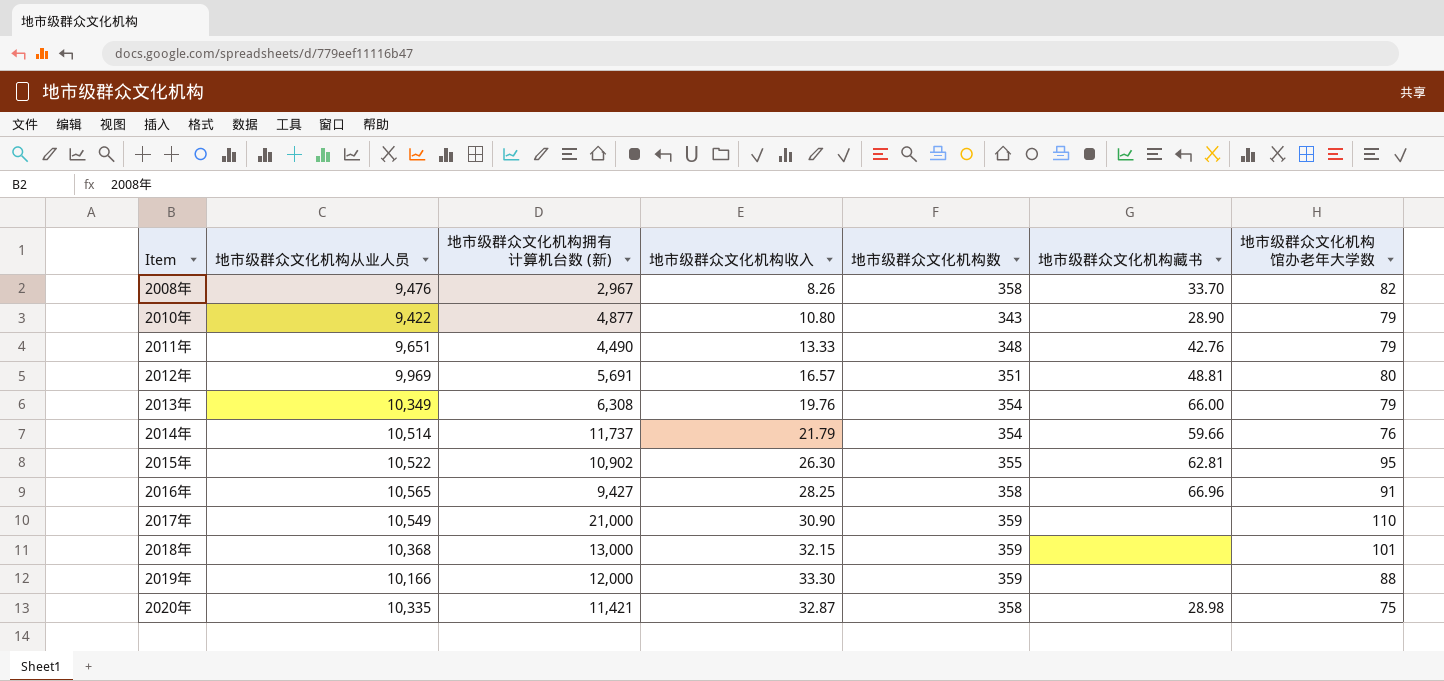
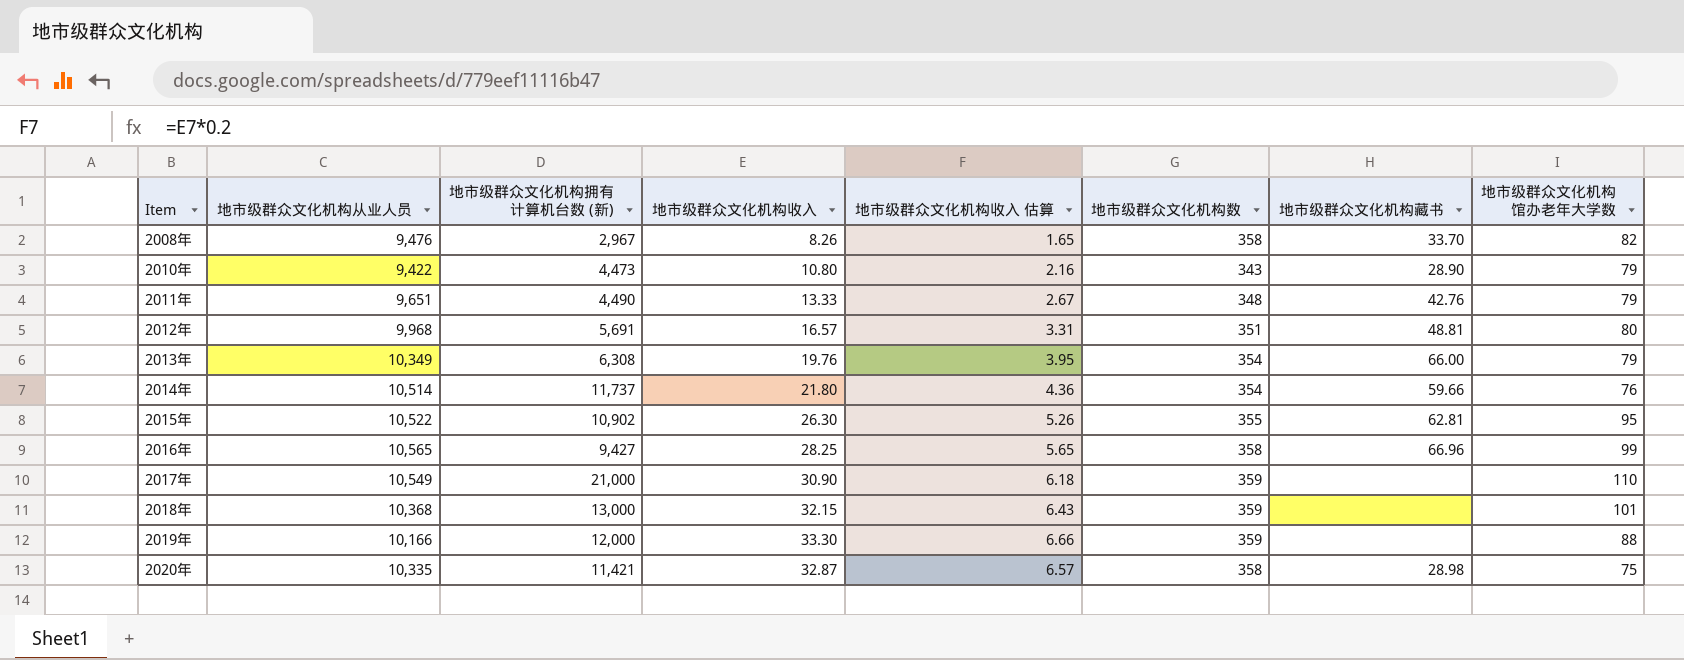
column 地市级群众文化机构收入 估算 | formula: none -> [地市级群众文化机构收入] * 0.2
2010年 | 地市级群众文化机构拥有计算机台数 (新): 4,877 -> 4,473
2012年 | 地市级群众文化机构从业人员: 9,969 -> 9,968
2014年 | 地市级群众文化机构收入: 21.79 -> 21.80
2016年 | 地市级群众文化机构馆办老年大学数: 91 -> 99

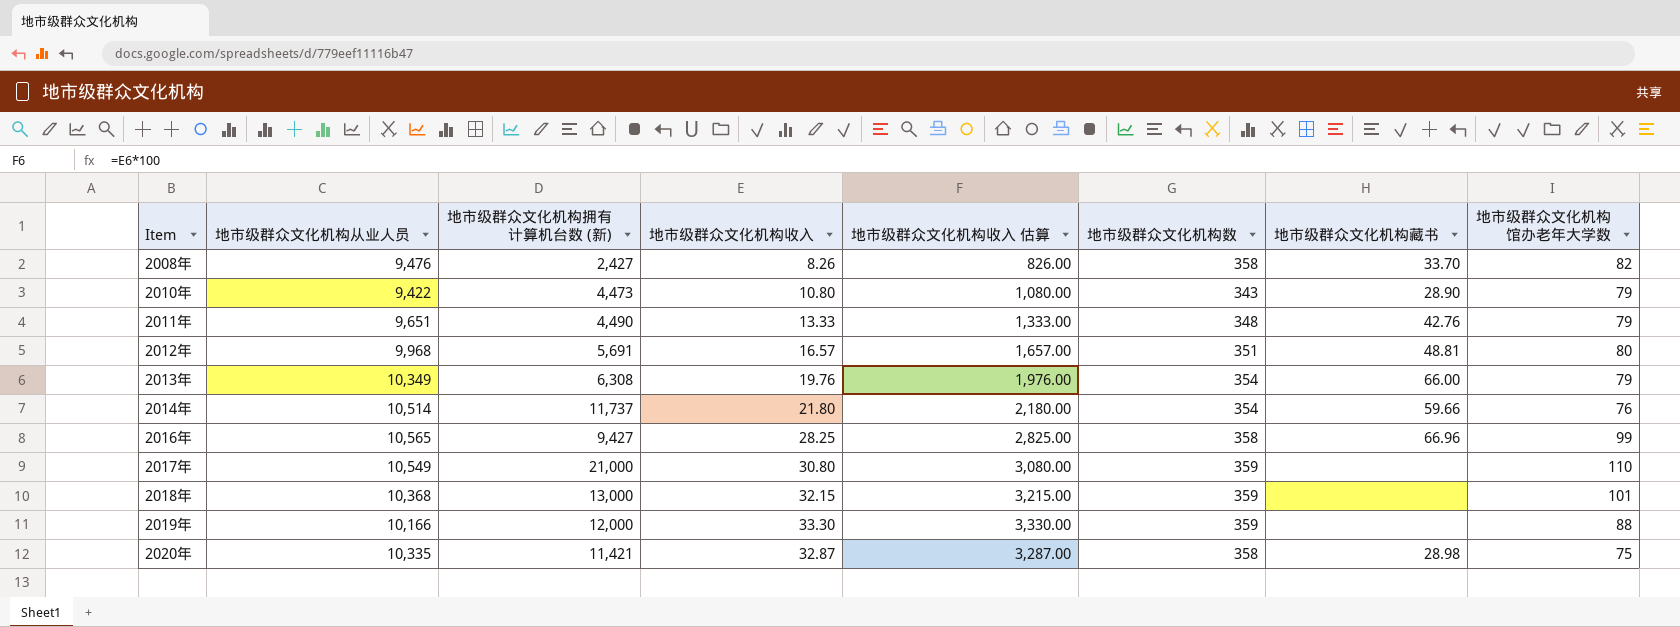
column 地市级群众文化机构收入 估算 | formula: [地市级群众文化机构收入] * 0.2 -> [地市级群众文化机构收入] * 100
row 2015年: 10,522 | 10,902 | 26.30 | 5.26 | 355 | 62.81 | 95 -> none
2008年 | 地市级群众文化机构拥有计算机台数 (新): 2,967 -> 2,427
2017年 | 地市级群众文化机构收入: 30.90 -> 30.80

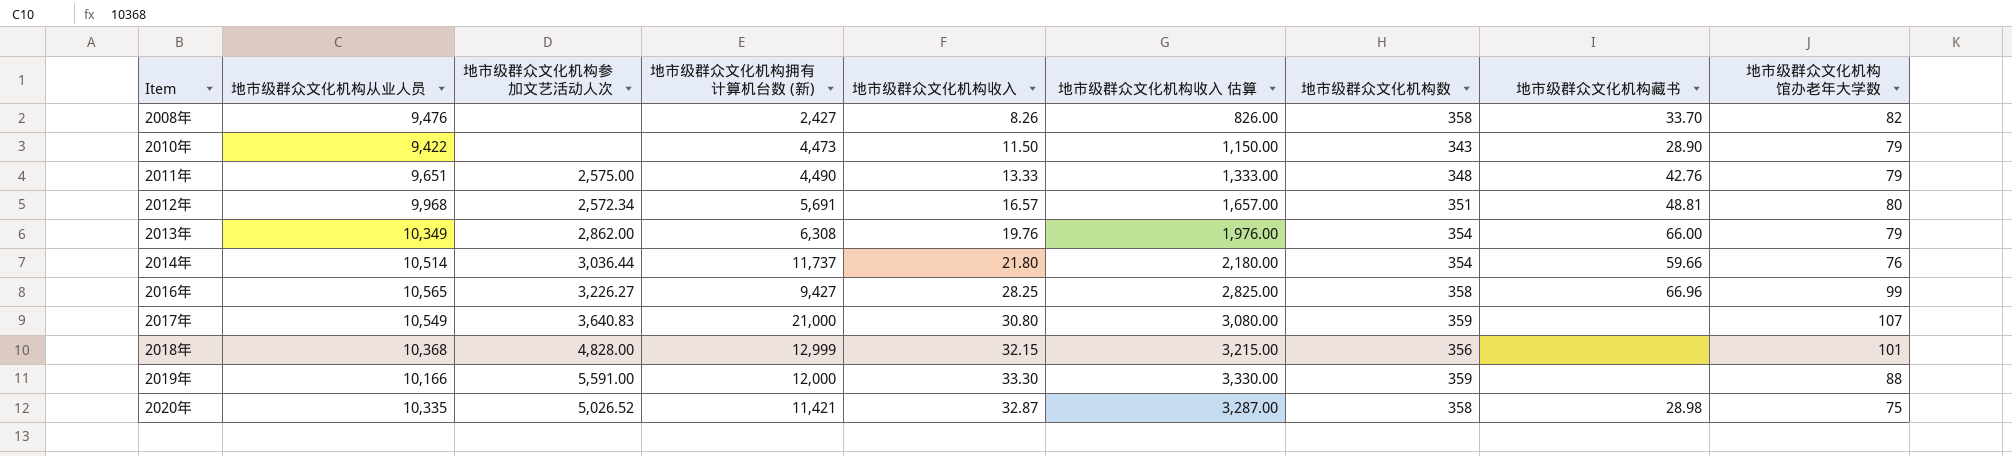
column 地市级群众文化机构参加文艺活动人次 | position: none -> 3
2010年 | 地市级群众文化机构收入: 10.80 -> 11.50
2010年 | 地市级群众文化机构收入 估算: 1,080.00 -> 1,150.00
2017年 | 地市级群众文化机构馆办老年大学数: 110 -> 107
2018年 | 地市级群众文化机构拥有计算机台数 (新): 13,000 -> 12,999
2018年 | 地市级群众文化机构数: 359 -> 356

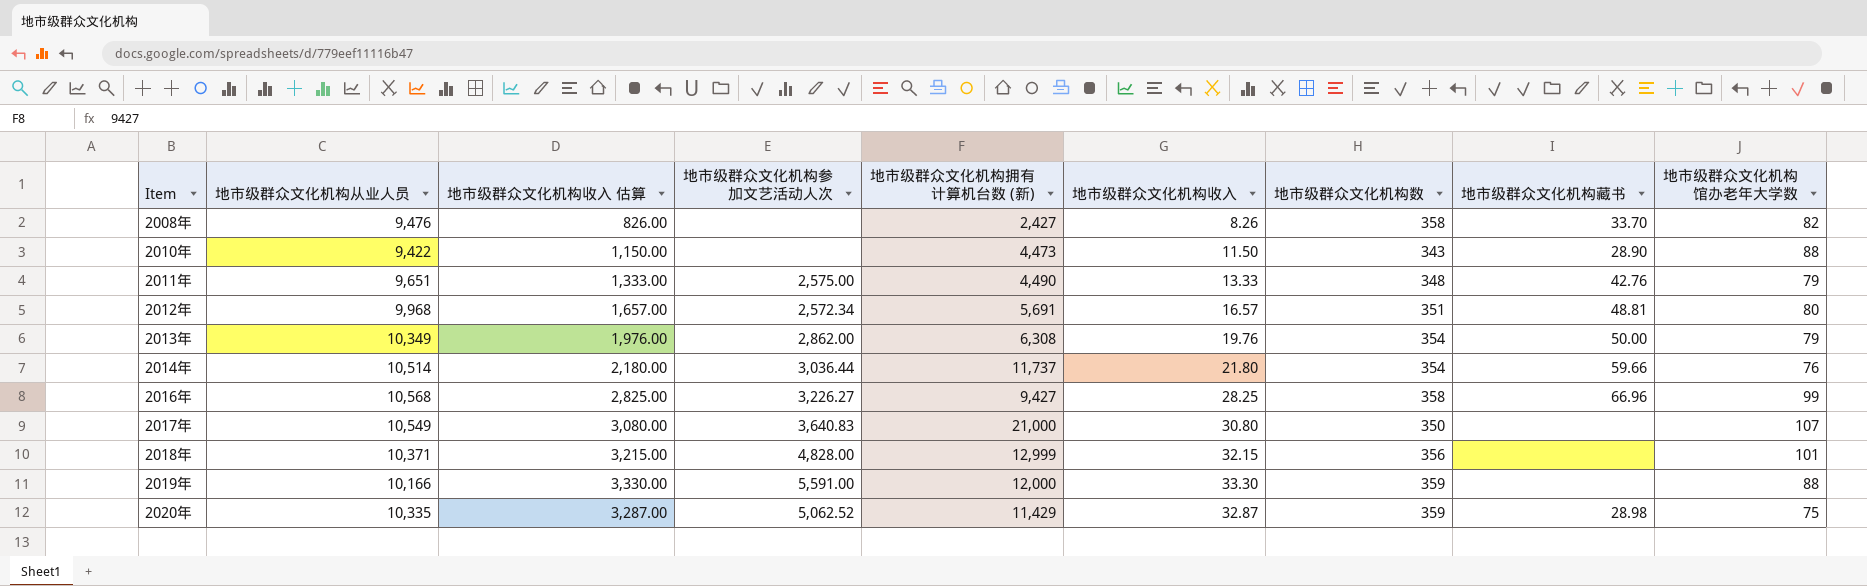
column 地市级群众文化机构收入 估算 | position: 6 -> 3
2010年 | 地市级群众文化机构馆办老年大学数: 79 -> 88
2013年 | 地市级群众文化机构藏书: 66.00 -> 50.00
2016年 | 地市级群众文化机构从业人员: 10,565 -> 10,568
2017年 | 地市级群众文化机构数: 359 -> 350
2018年 | 地市级群众文化机构从业人员: 10,368 -> 10,371
2020年 | 地市级群众文化机构参加文艺活动人次: 5,026.52 -> 5,062.52
2020年 | 地市级群众文化机构拥有计算机台数 (新): 11,421 -> 11,429
2020年 | 地市级群众文化机构数: 358 -> 359

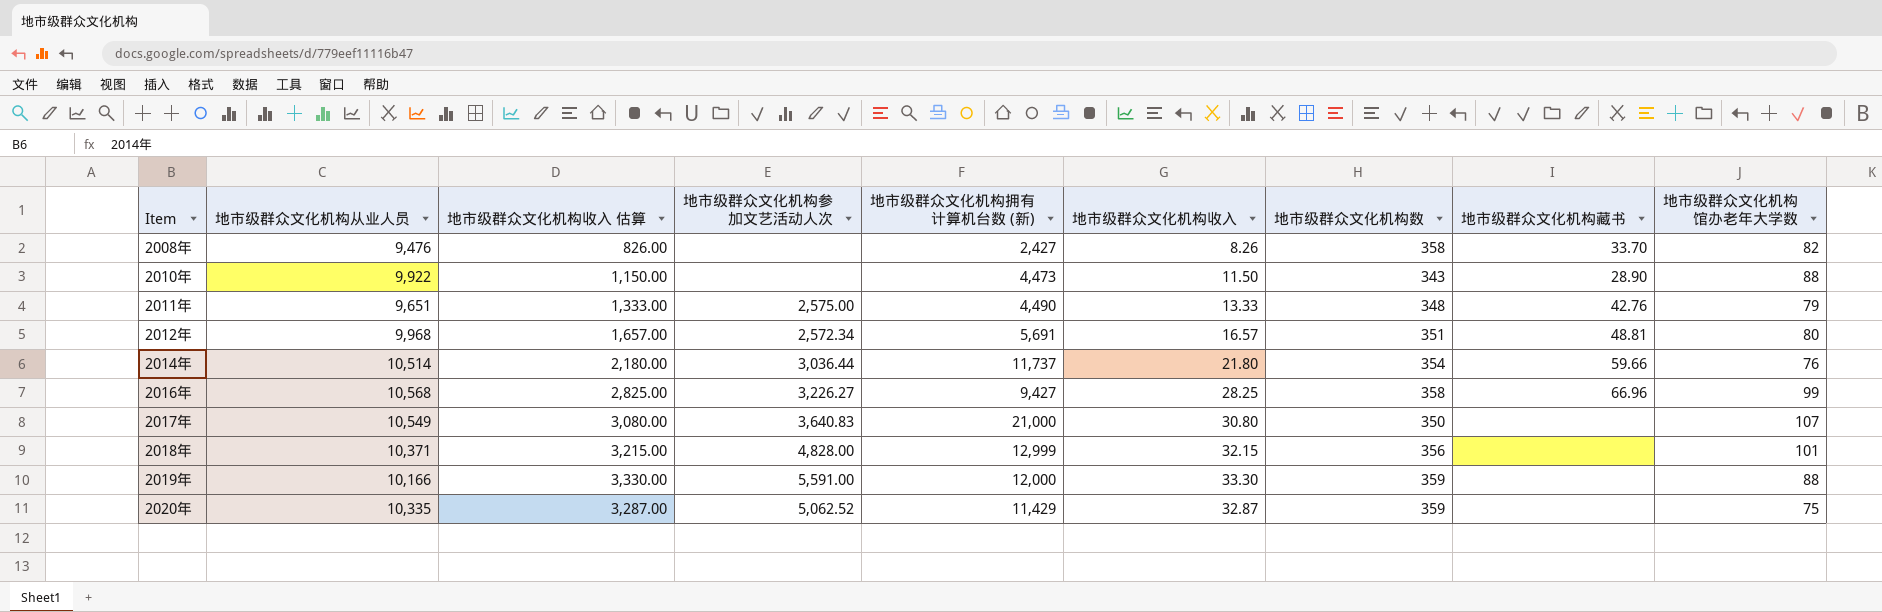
row 2013年: 10,349 | 1,976.00 | 2,862.00 | 6,308 | 19.76 | 354 | 50.00 | 79 -> none
2010年 | 地市级群众文化机构从业人员: 9,422 -> 9,922
2020年 | 地市级群众文化机构藏书: 28.98 -> none

